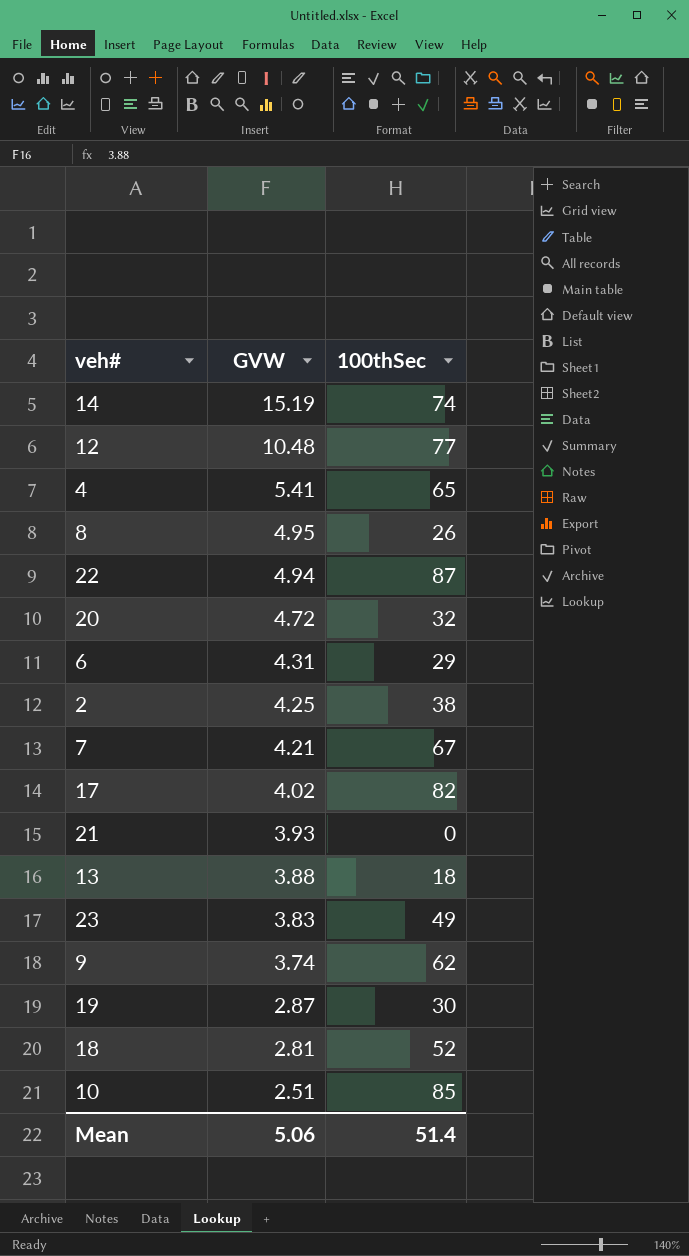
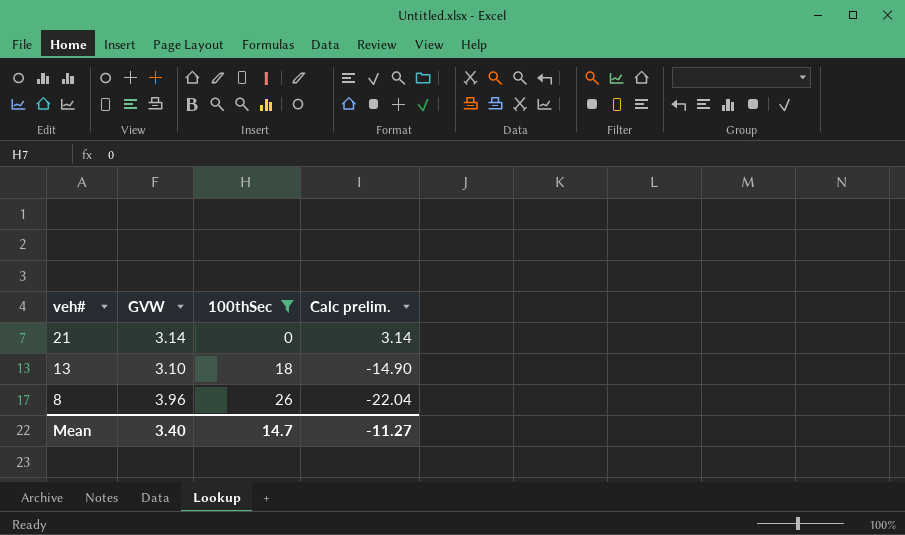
filter: none -> 100thSec <= 26
row order: GVW descending -> veh# descending
column Calc prelim. | formula: none -> [GVW] - [100thSec]
21 | GVW: 3.93 -> 3.14
13 | GVW: 3.88 -> 3.10
8 | GVW: 4.95 -> 3.96
Mean | GVW: 5.06 -> 3.40
Mean | 100thSec: 51.4 -> 14.7

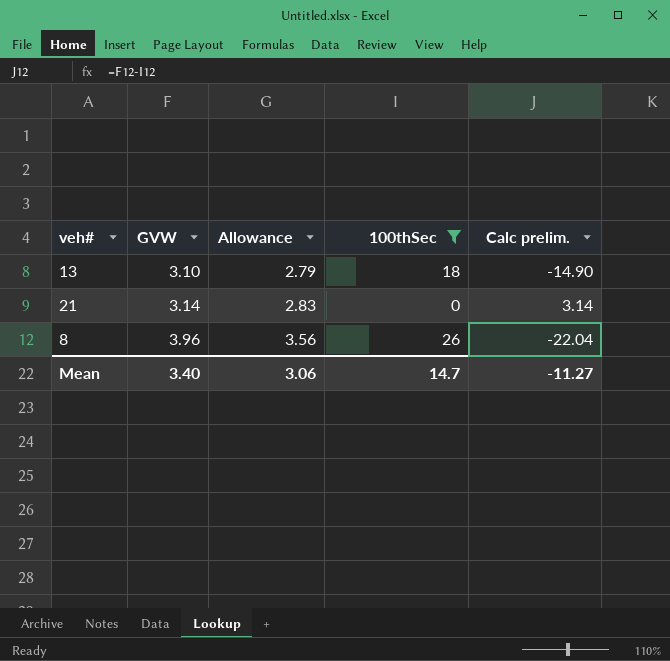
row order: veh# descending -> GVW ascending
column Allowance | formula: none -> [GVW] * 0.9

